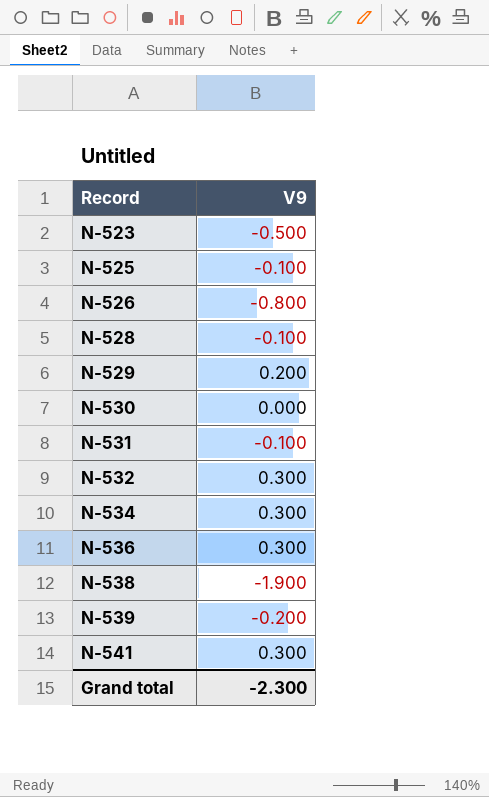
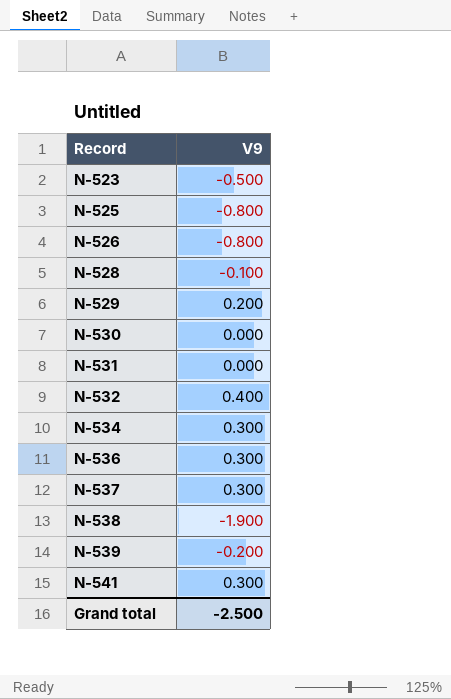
N-525 | V9: -0.100 -> -0.800
N-531 | V9: -0.100 -> 0.000
N-532 | V9: 0.300 -> 0.400
row N-537: none -> 0.300
Grand total | V9: -2.300 -> -2.500

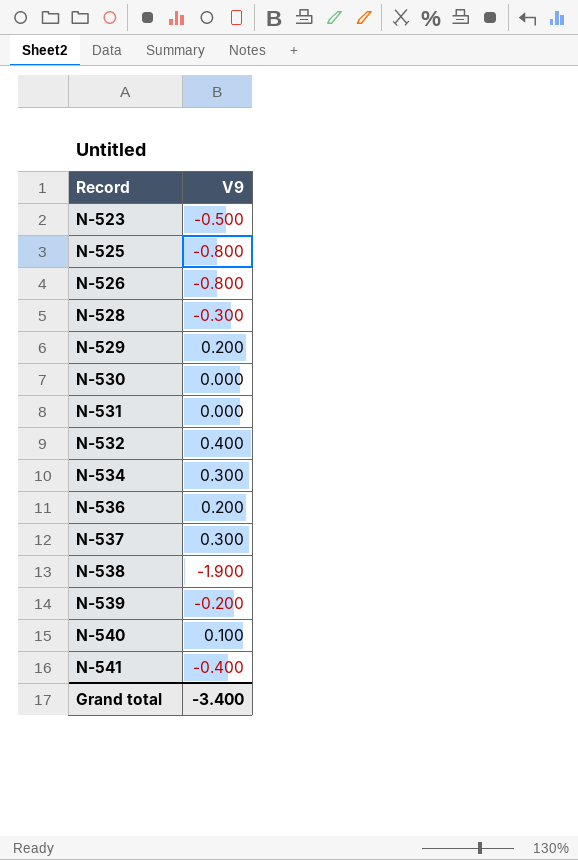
N-528 | V9: -0.100 -> -0.300
N-536 | V9: 0.300 -> 0.200
row N-540: none -> 0.100
N-541 | V9: 0.300 -> -0.400
Grand total | V9: -2.500 -> -3.400

